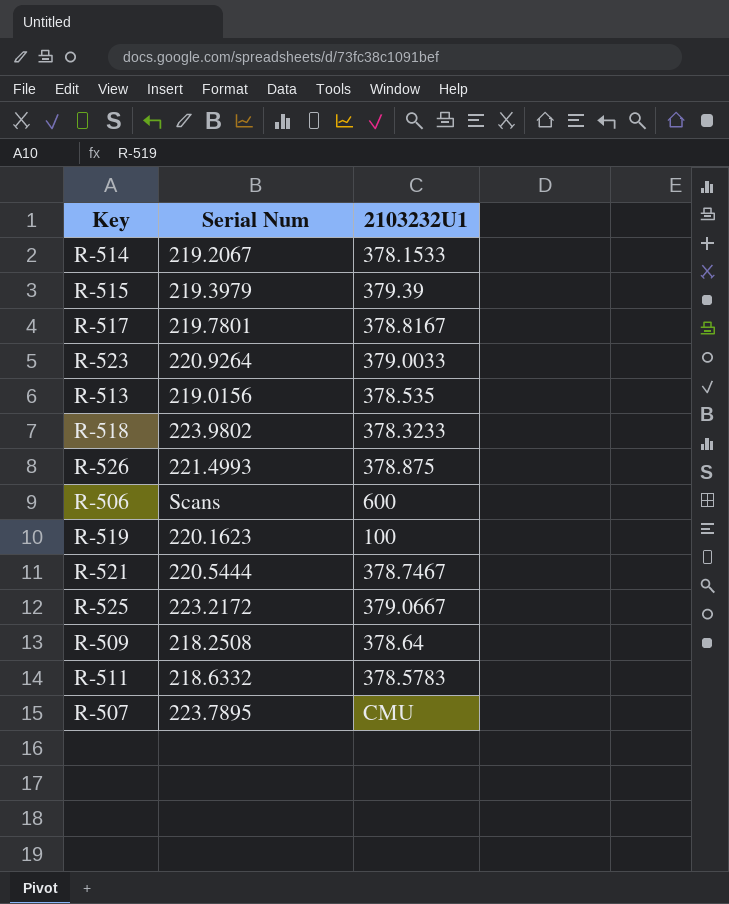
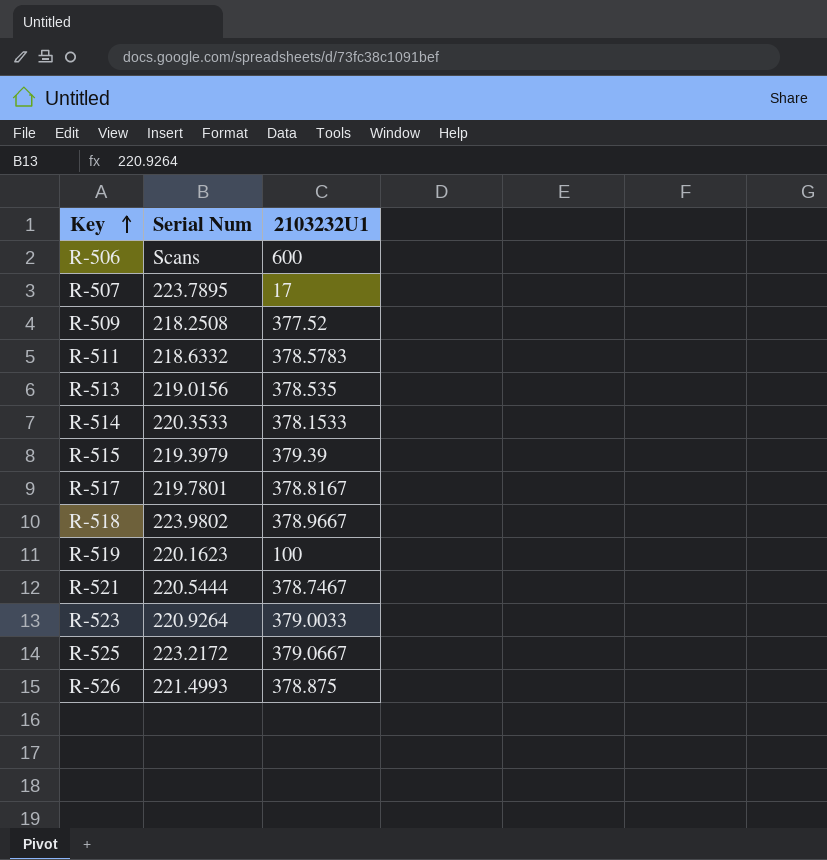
row order: none -> Key ascending
R-507 | 2103232U1: CMU -> 17
R-509 | 2103232U1: 378.64 -> 377.52
R-514 | Serial Num: 219.2067 -> 220.3533
R-518 | 2103232U1: 378.3233 -> 378.9667

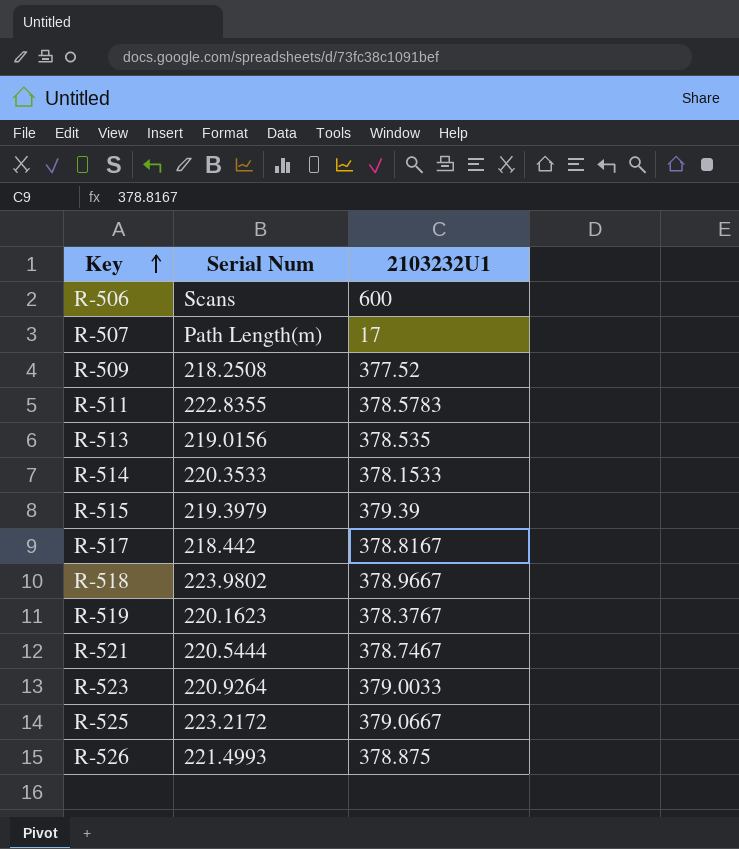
R-507 | Serial Num: 223.7895 -> Path Length(m)
R-511 | Serial Num: 218.6332 -> 222.8355
R-517 | Serial Num: 219.7801 -> 218.442
R-519 | 2103232U1: 100 -> 378.3767

